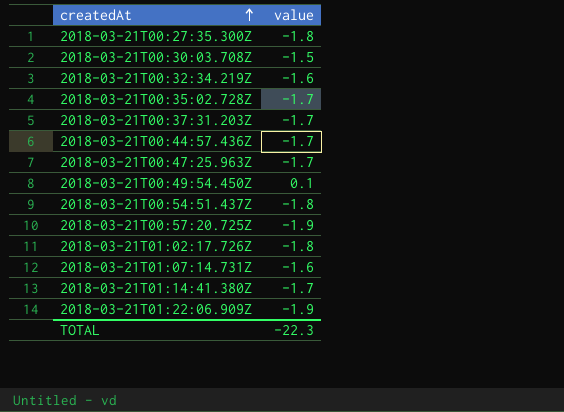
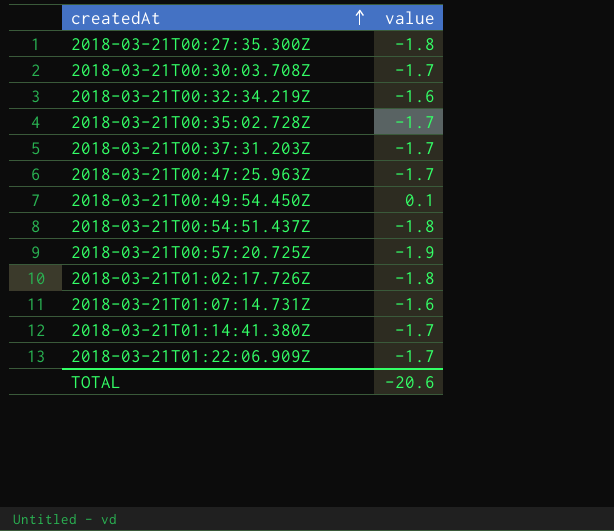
row 2018-03-21T00:44:57.436Z: -1.7 -> none
2018-03-21T00:30:03.708Z | value: -1.5 -> -1.7
2018-03-21T01:22:06.909Z | value: -1.9 -> -1.7
TOTAL | value: -22.3 -> -20.6

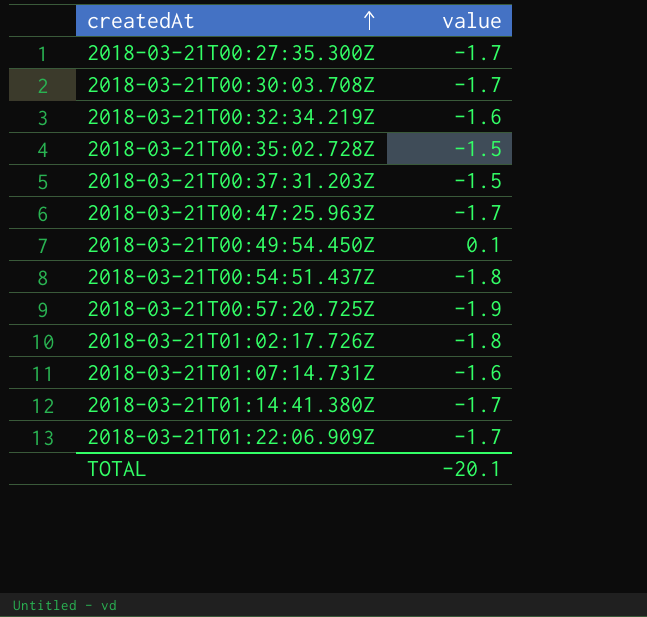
2018-03-21T00:27:35.300Z | value: -1.8 -> -1.7
2018-03-21T00:35:02.728Z | value: -1.7 -> -1.5
2018-03-21T00:37:31.203Z | value: -1.7 -> -1.5
TOTAL | value: -20.6 -> -20.1

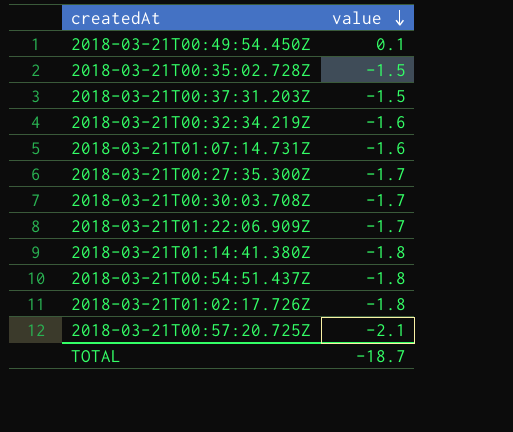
row order: createdAt ascending -> value descending
row 2018-03-21T00:47:25.963Z: -1.7 -> none
2018-03-21T01:14:41.380Z | value: -1.7 -> -1.8
2018-03-21T00:57:20.725Z | value: -1.9 -> -2.1
TOTAL | value: -20.1 -> -18.7

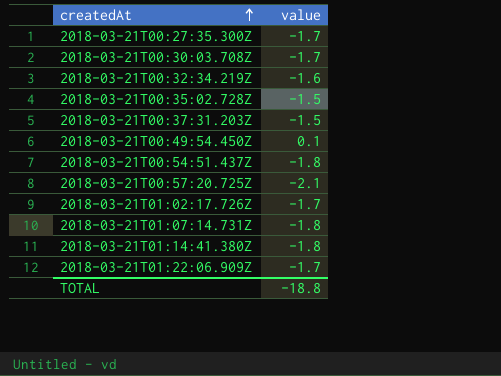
row order: value descending -> createdAt ascending
2018-03-21T01:02:17.726Z | value: -1.8 -> -1.7
2018-03-21T01:07:14.731Z | value: -1.6 -> -1.8
TOTAL | value: -18.7 -> -18.8

